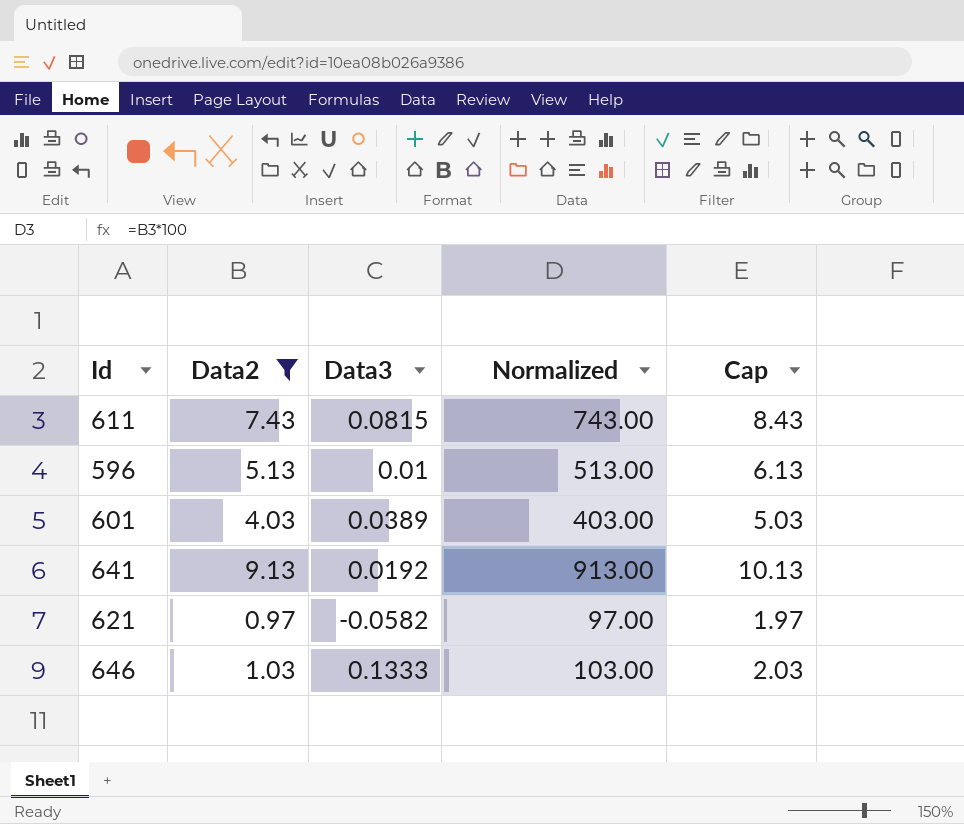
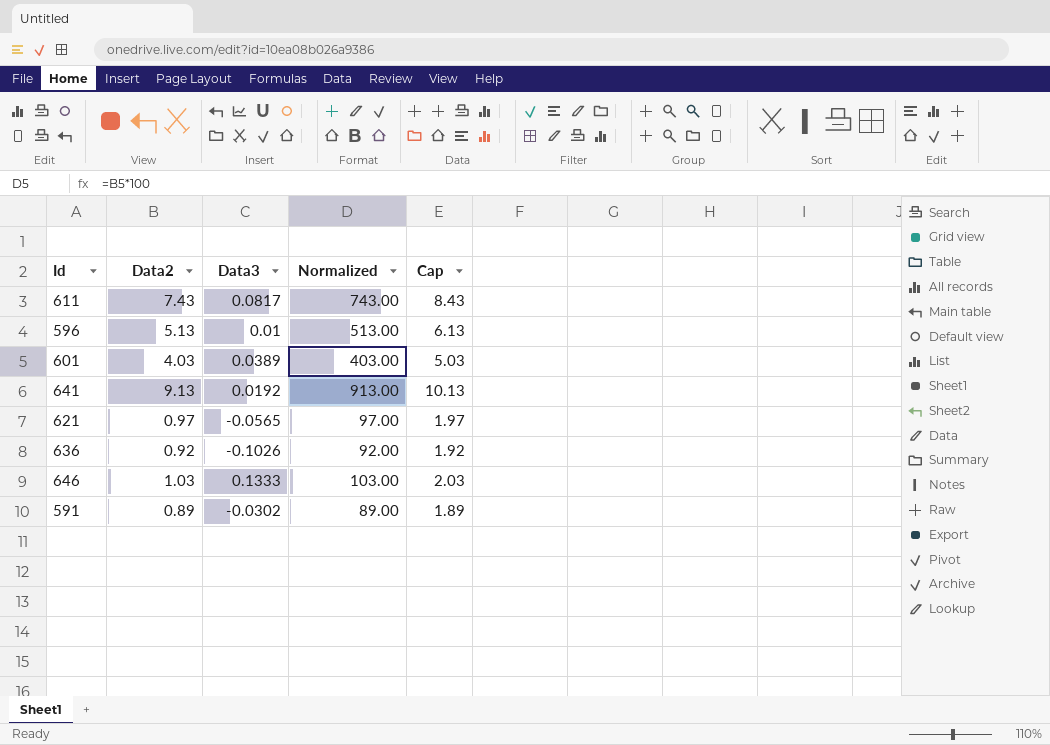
filter: Data2 >= 0.97 -> none
611 | Data3: 0.0815 -> 0.0817
621 | Data3: -0.0582 -> -0.0565

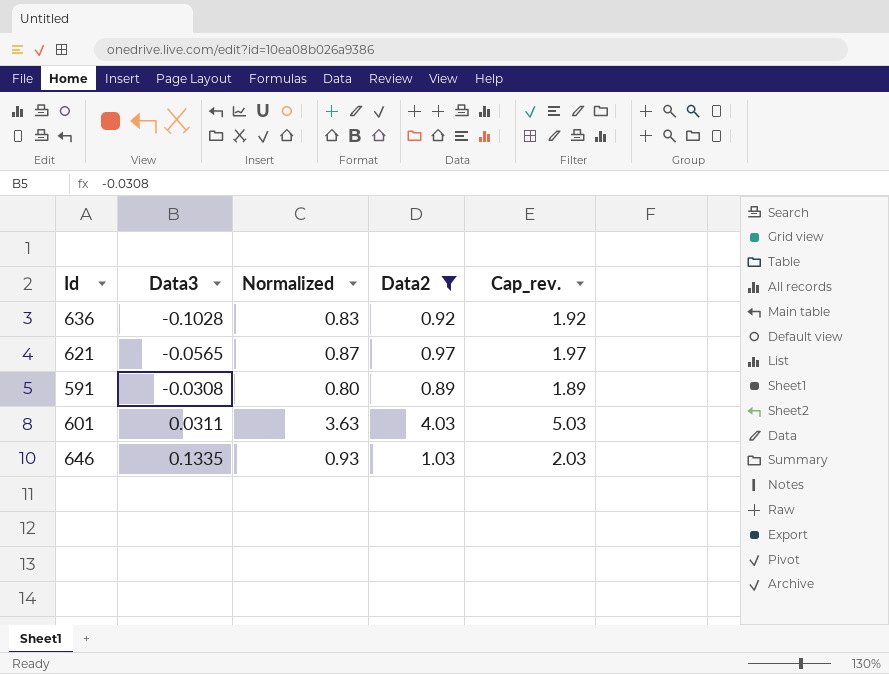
filter: none -> Data2 <= 4.03
row order: none -> Data3 ascending
column Normalized | formula: [Data2] * 100 -> [Data2] * 0.9
column Data2 | position: 2 -> 4
column name: Cap -> Cap_rev.
636 | Data3: -0.1026 -> -0.1028
591 | Data3: -0.0302 -> -0.0308
601 | Data3: 0.0389 -> 0.0311
646 | Data3: 0.1333 -> 0.1335

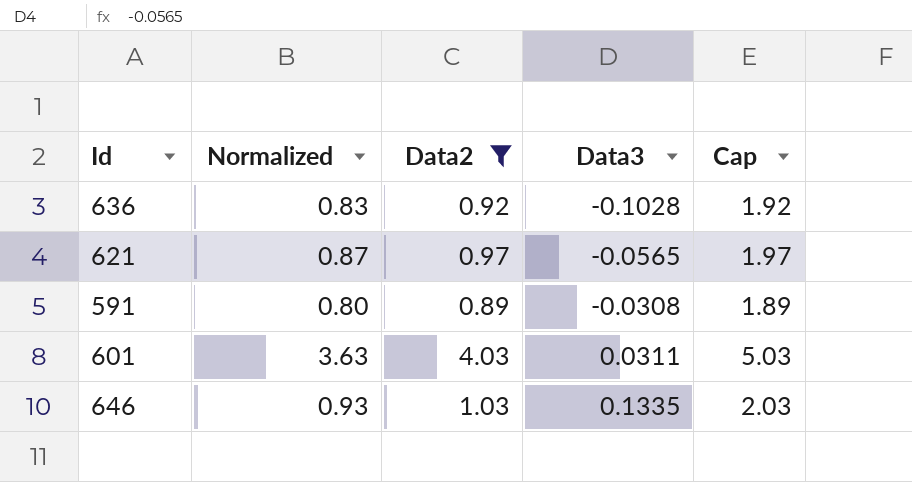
column Data3 | position: 2 -> 4
column name: Cap_rev. -> Cap

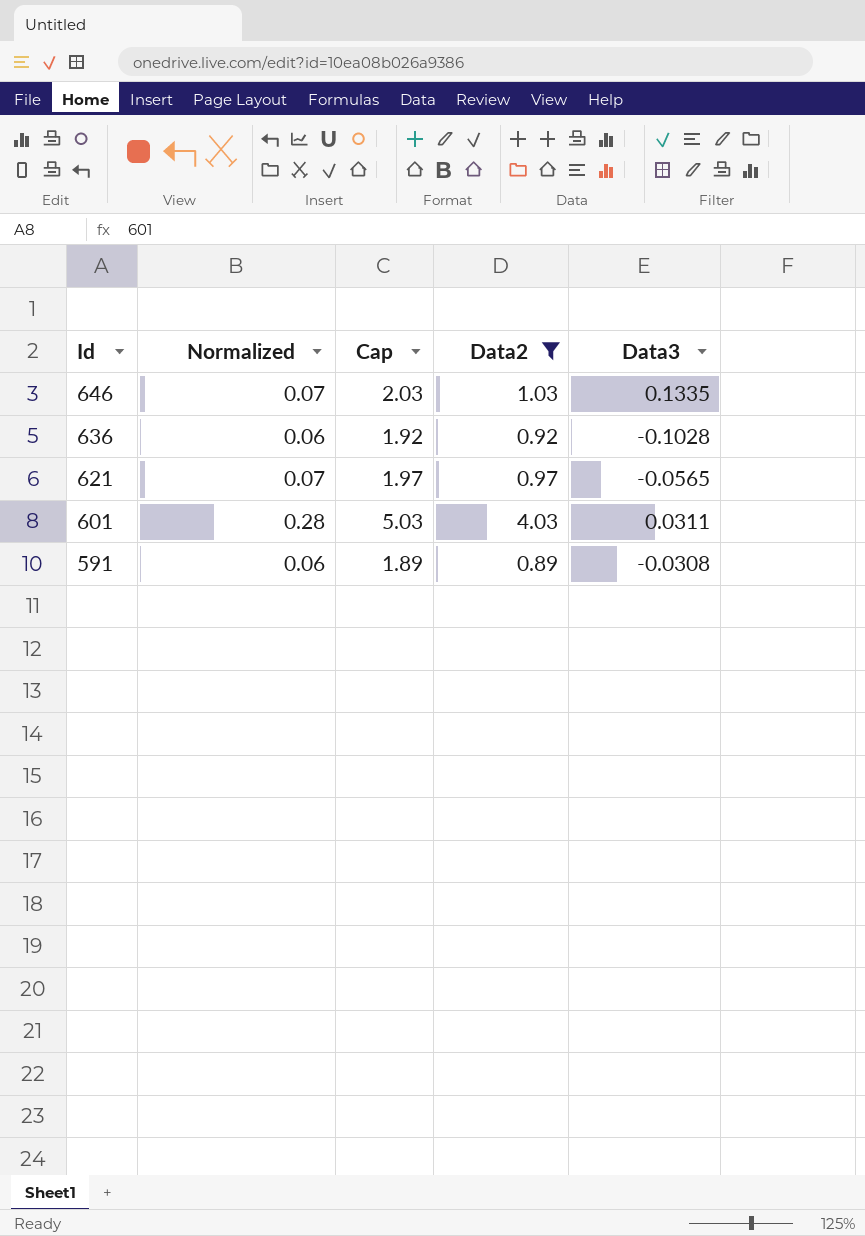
row order: Data3 ascending -> Id descending
column Normalized | formula: [Data2] * 0.9 -> [Data2] * 0.07
column Cap | position: 5 -> 3

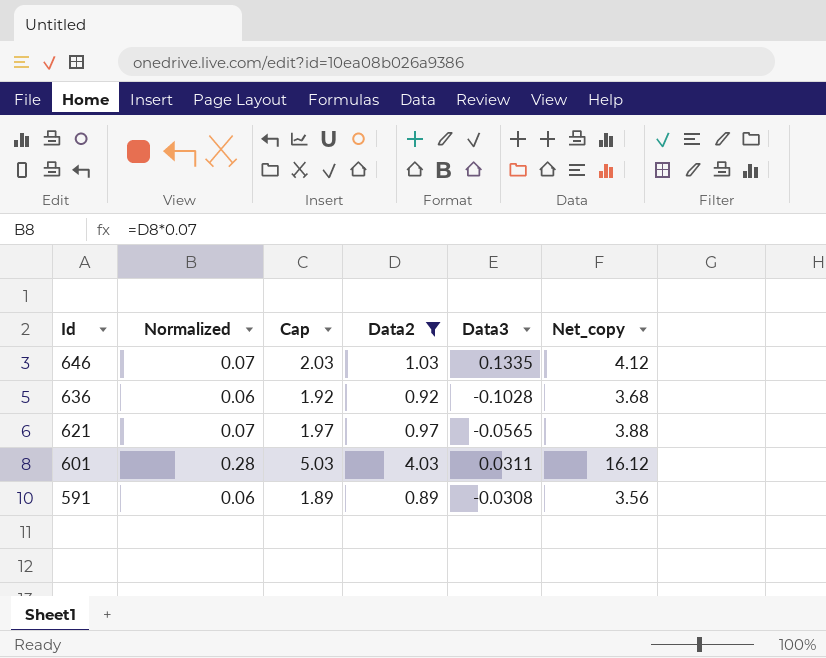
column Net_copy | formula: none -> [Data2] * 4

